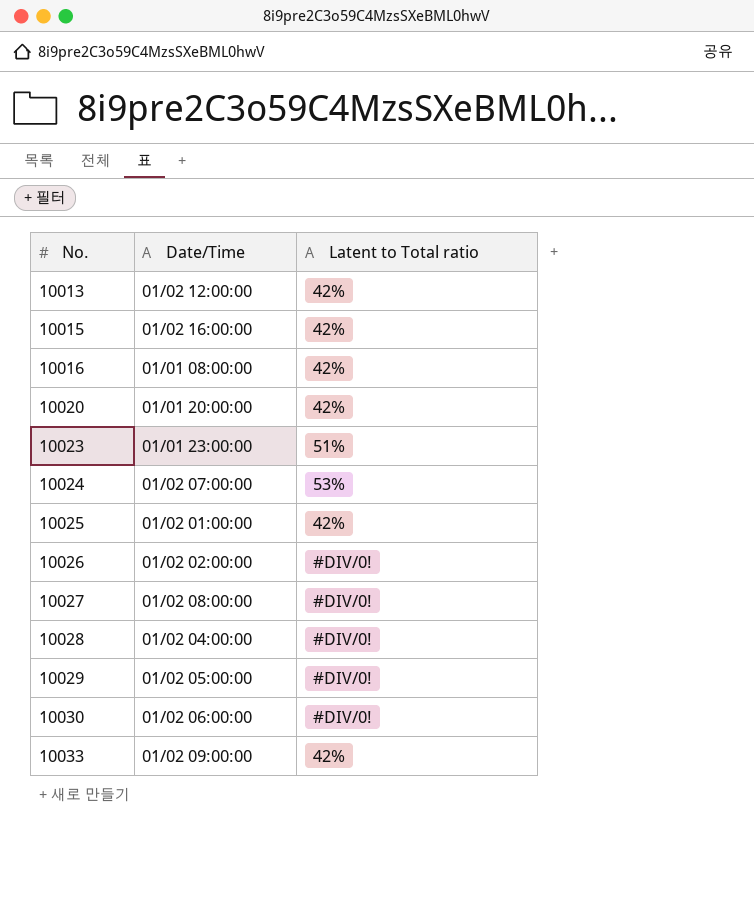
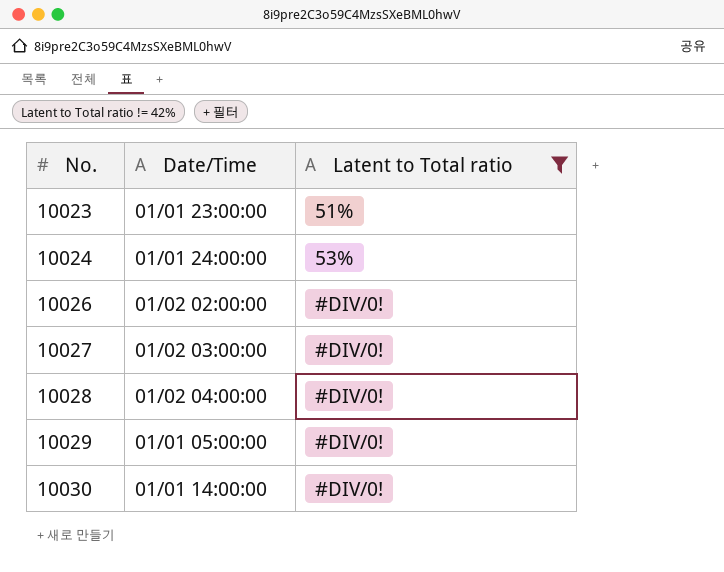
filter: none -> Latent to Total ratio != 42%
10024 | Date/Time: 01/02 07:00:00 -> 01/01 24:00:00
10027 | Date/Time: 01/02 08:00:00 -> 01/02 03:00:00
10029 | Date/Time: 01/02 05:00:00 -> 01/01 05:00:00
10030 | Date/Time: 01/02 06:00:00 -> 01/01 14:00:00

